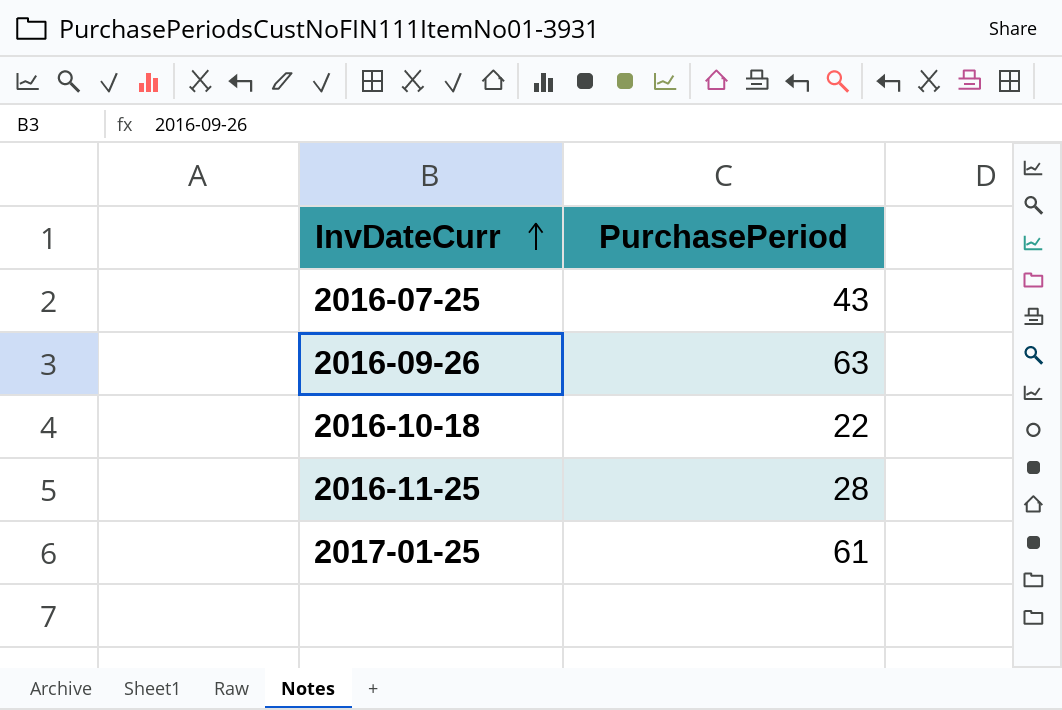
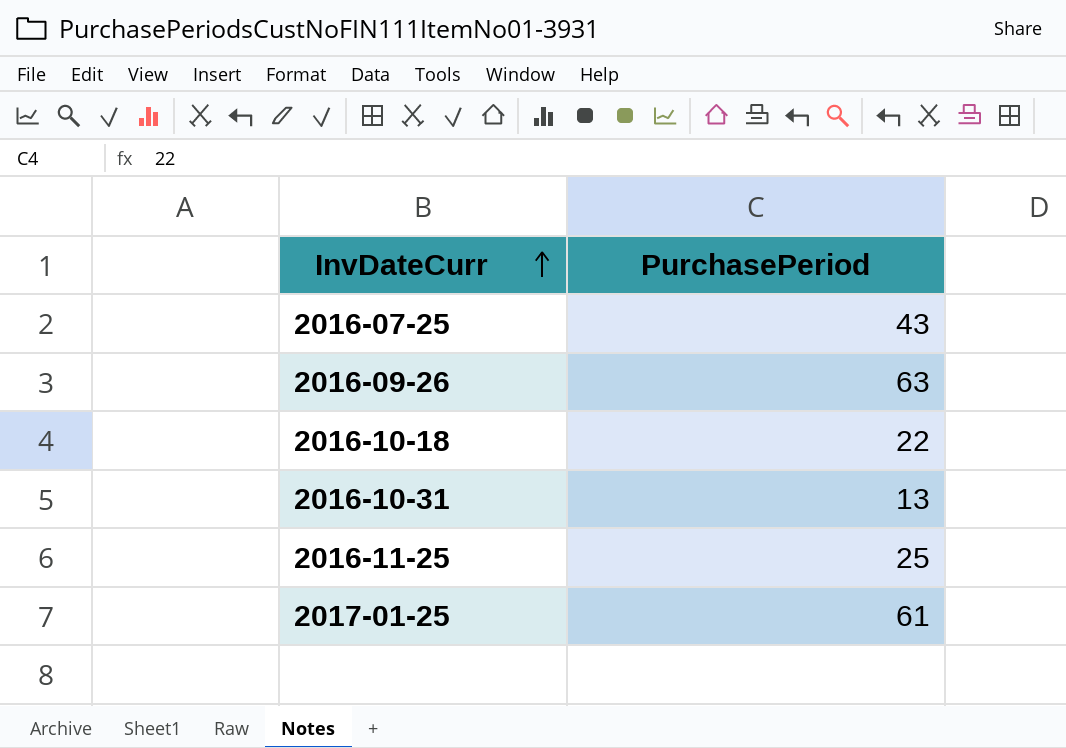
row 2016-10-31: none -> 13
2016-11-25 | PurchasePeriod: 28 -> 25

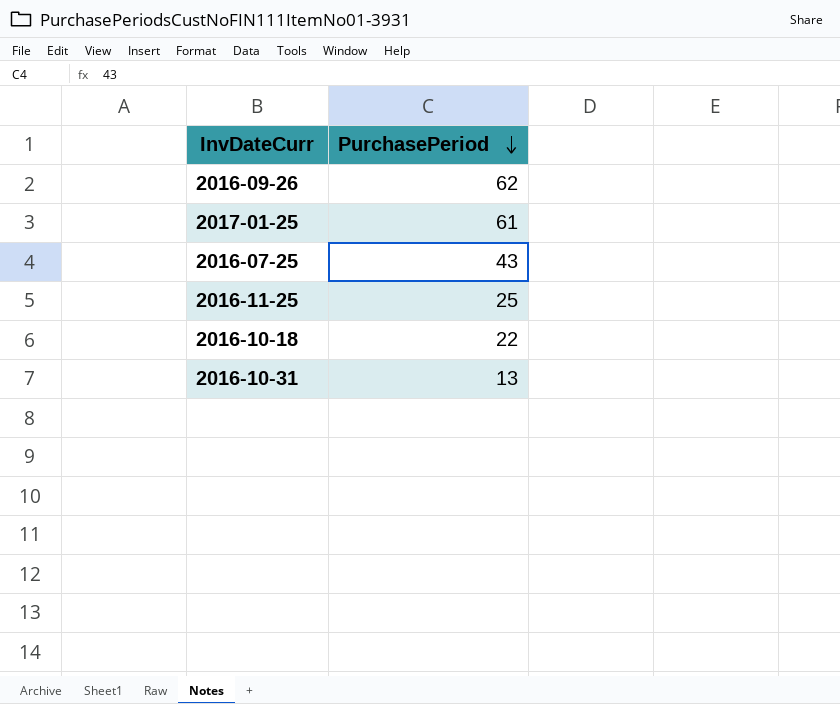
row order: InvDateCurr ascending -> PurchasePeriod descending
2016-09-26 | PurchasePeriod: 63 -> 62

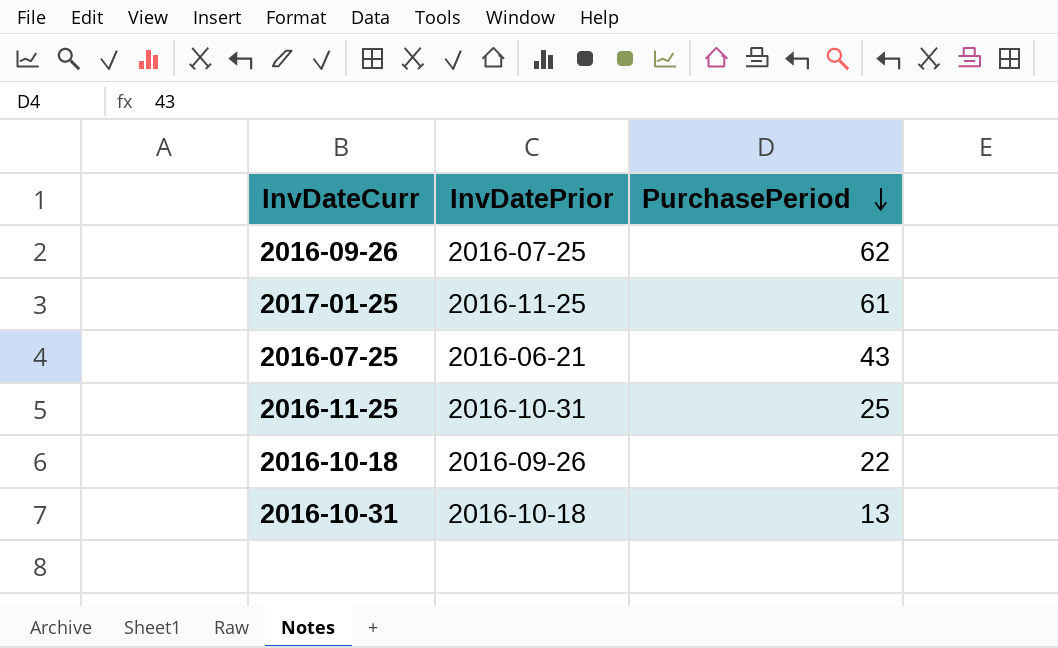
column InvDatePrior | position: none -> 2

